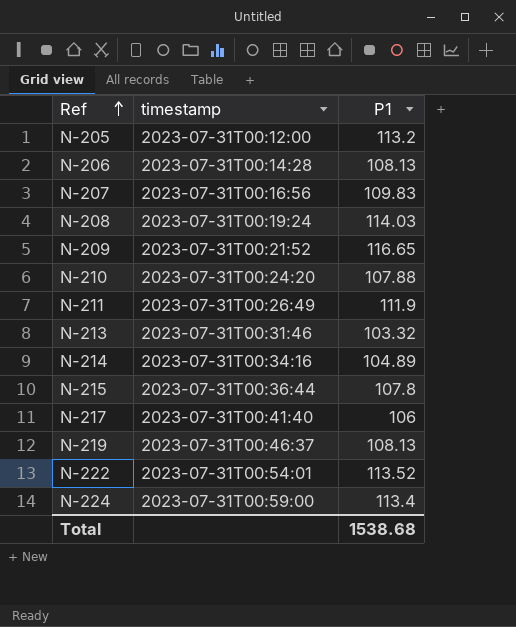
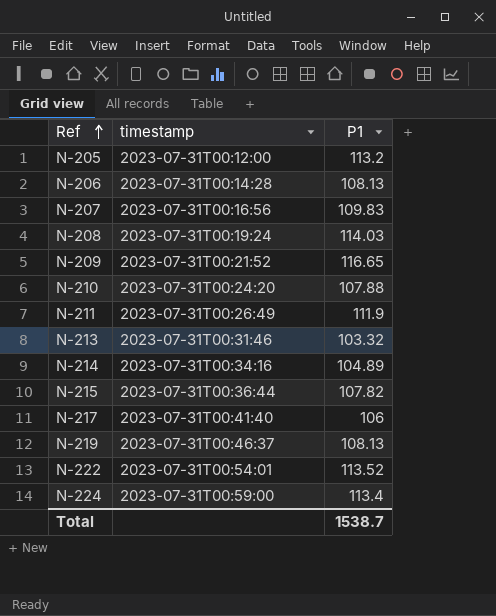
N-215 | P1: 107.8 -> 107.82
Total | P1: 1538.68 -> 1538.7

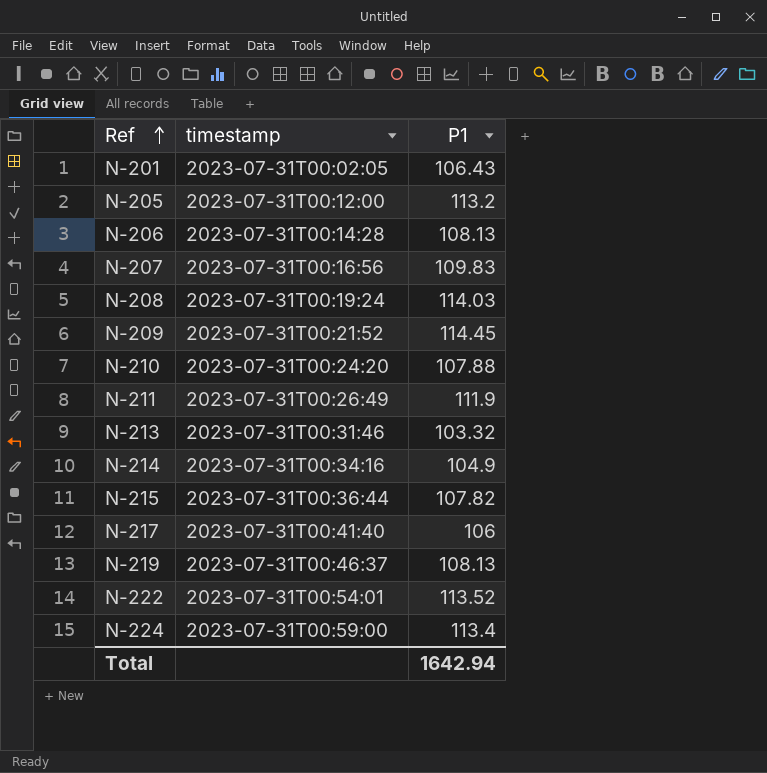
row N-201: none -> 2023-07-31T00:02:05 | 106.43
N-209 | P1: 116.65 -> 114.45
N-214 | P1: 104.89 -> 104.9
Total | P1: 1538.7 -> 1642.94

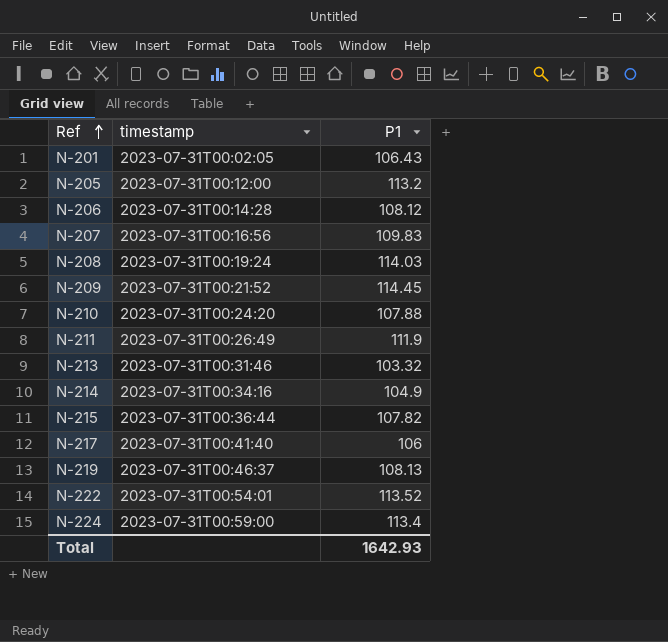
N-206 | P1: 108.13 -> 108.12
Total | P1: 1642.94 -> 1642.93

